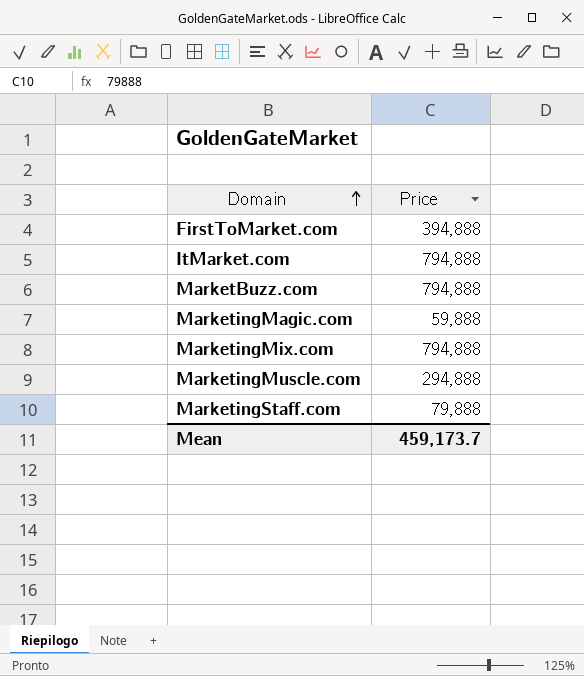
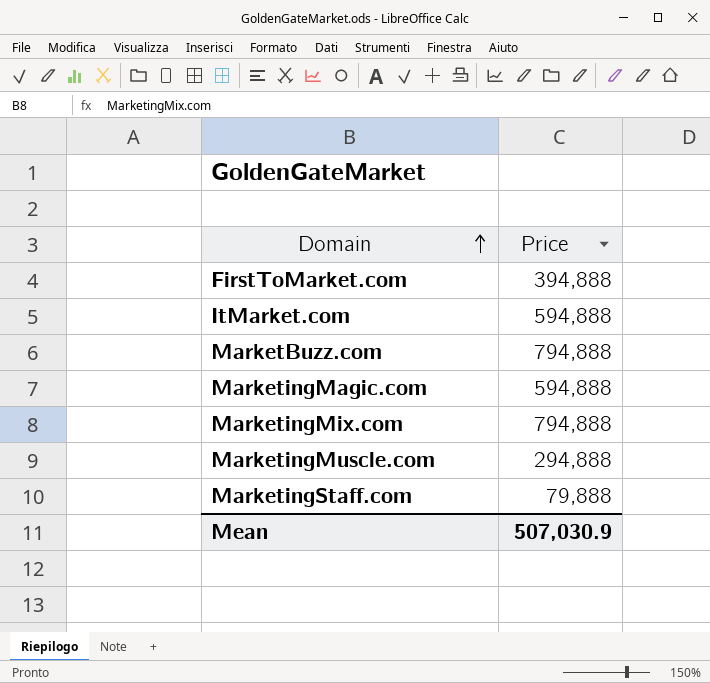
ItMarket.com | Price: 794,888 -> 594,888
MarketingMagic.com | Price: 59,888 -> 594,888
Mean | Price: 459,173.7 -> 507,030.9

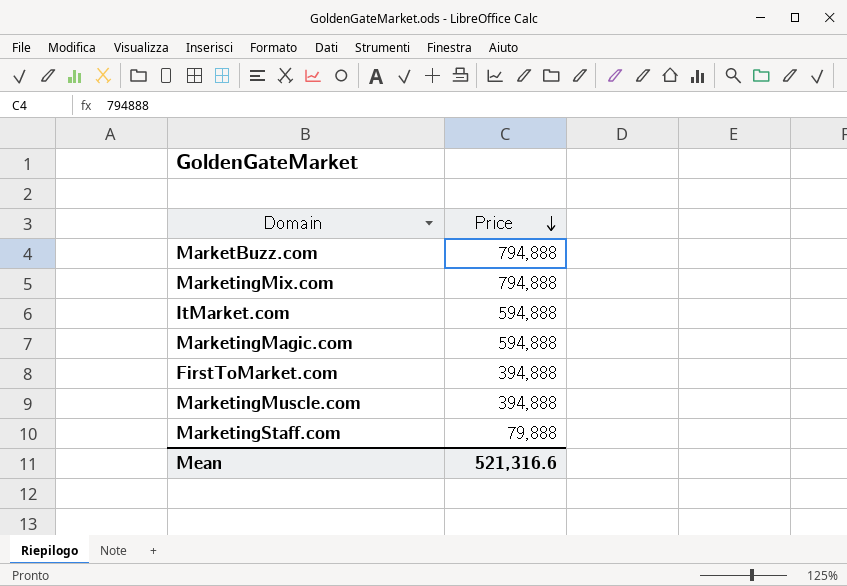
row order: Domain ascending -> Price descending
MarketingMuscle.com | Price: 294,888 -> 394,888
Mean | Price: 507,030.9 -> 521,316.6

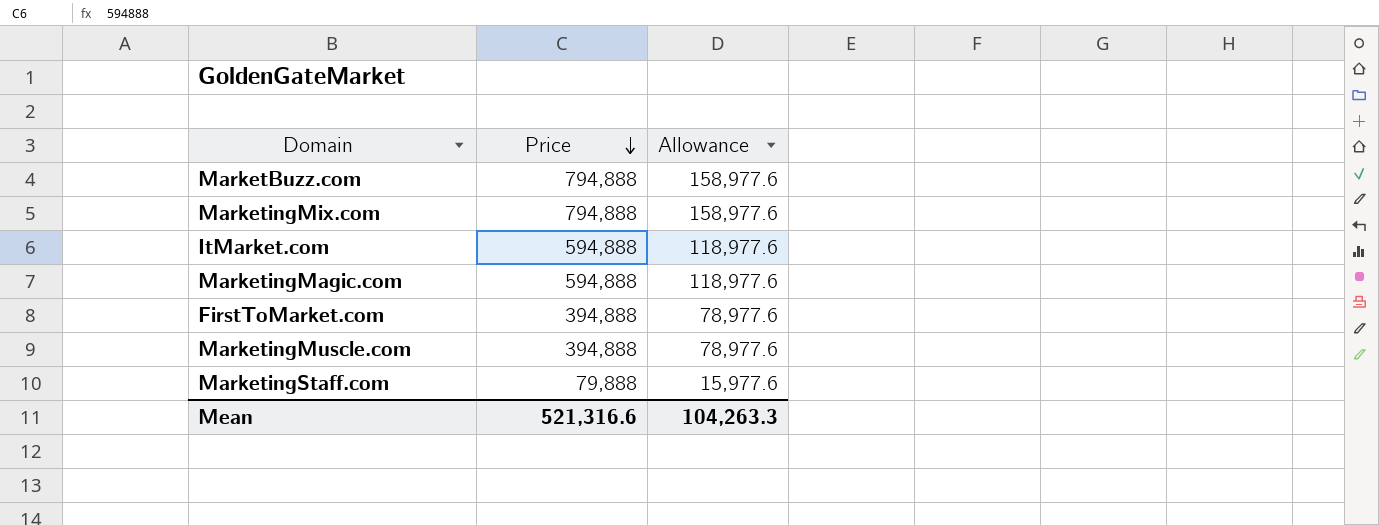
column Allowance | formula: none -> [Price] * 0.2

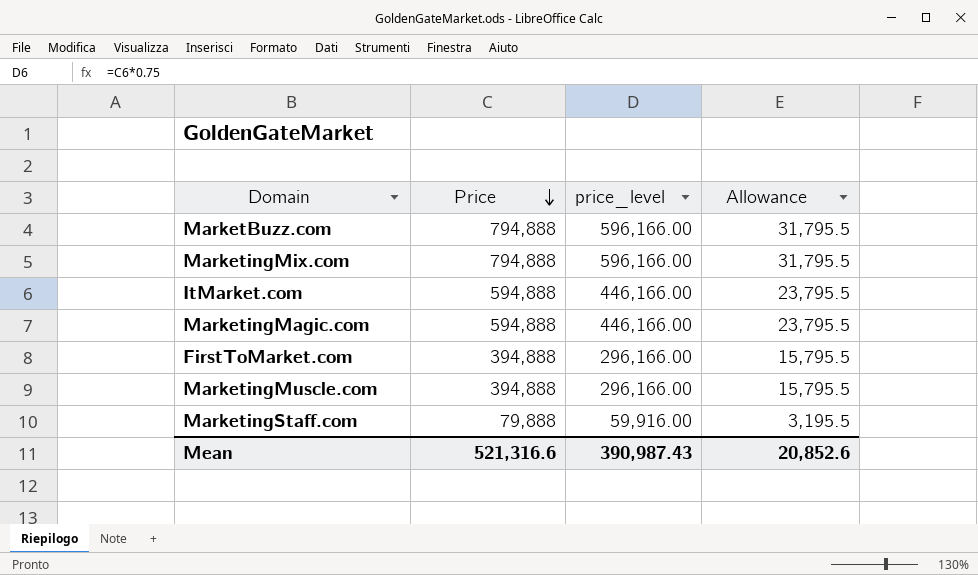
column price_level | formula: none -> [Price] * 0.75
column Allowance | formula: [Price] * 0.2 -> [Price] * 0.04
Mean | Allowance: 104,263.3 -> 20,852.6

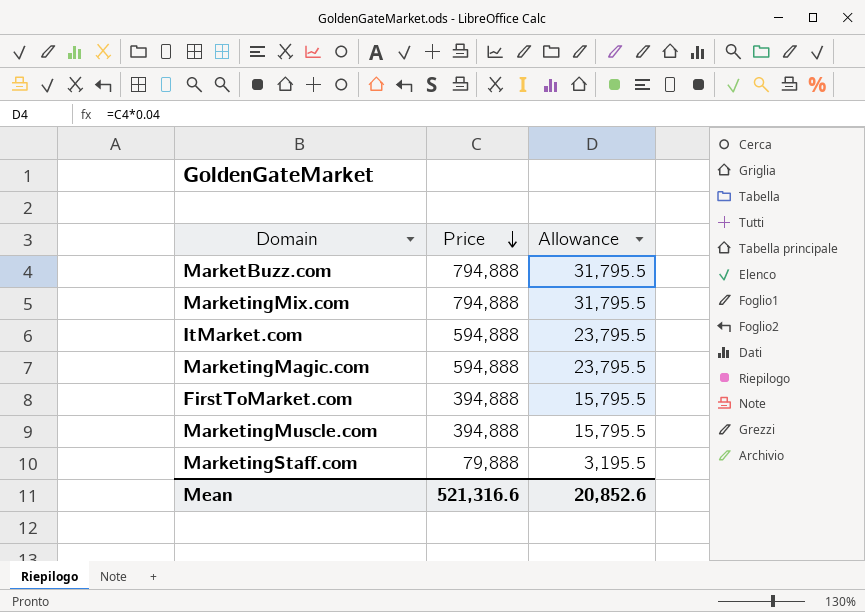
column price_level | formula: [Price] * 0.75 -> none

